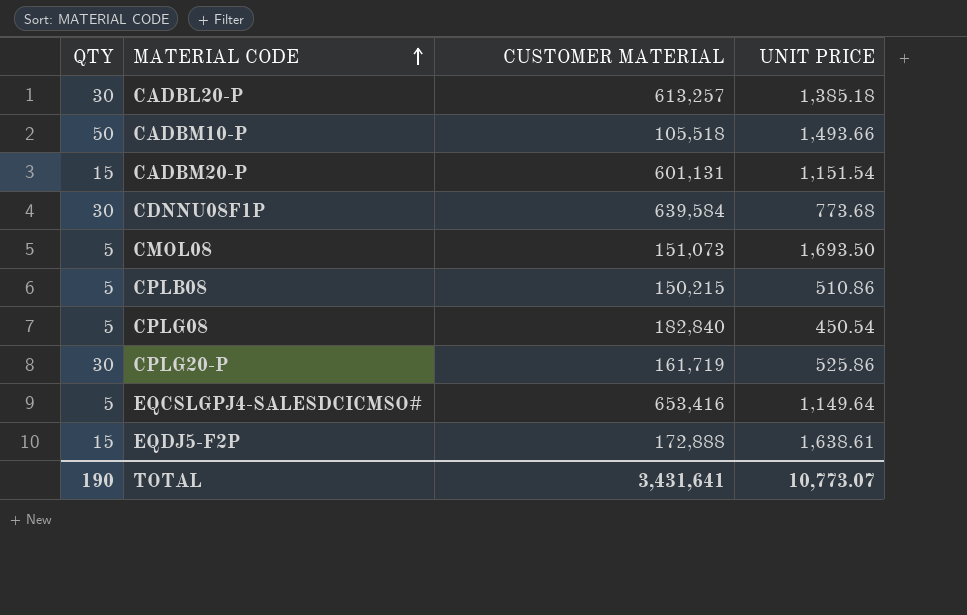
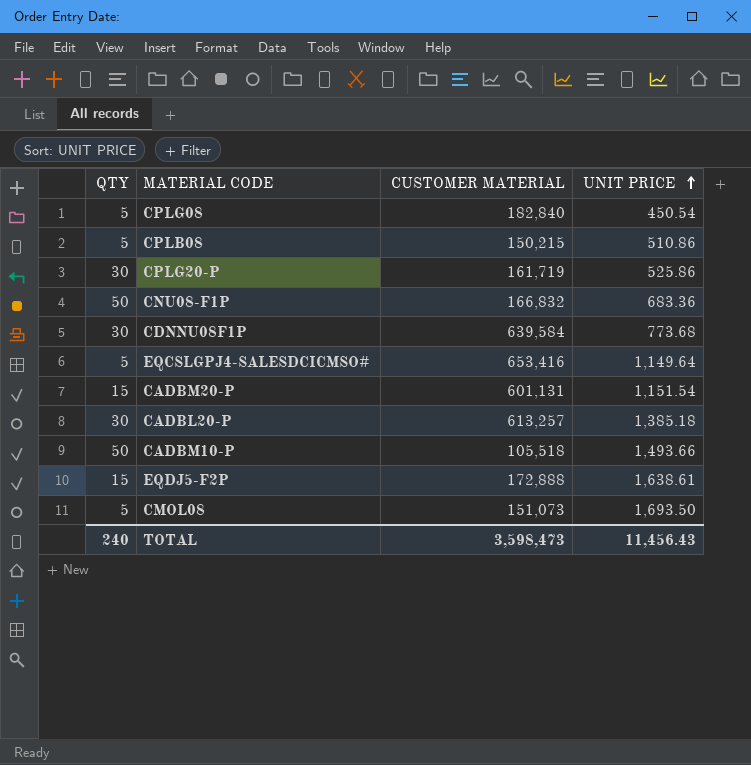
row order: MATERIAL CODE ascending -> UNIT PRICE ascending
row CNU08-F1P: none -> 50 | 166,832 | 683.36
TOTAL | QTY: 190 -> 240
TOTAL | CUSTOMER MATERIAL: 3,431,641 -> 3,598,473
TOTAL | UNIT PRICE: 10,773.07 -> 11,456.43

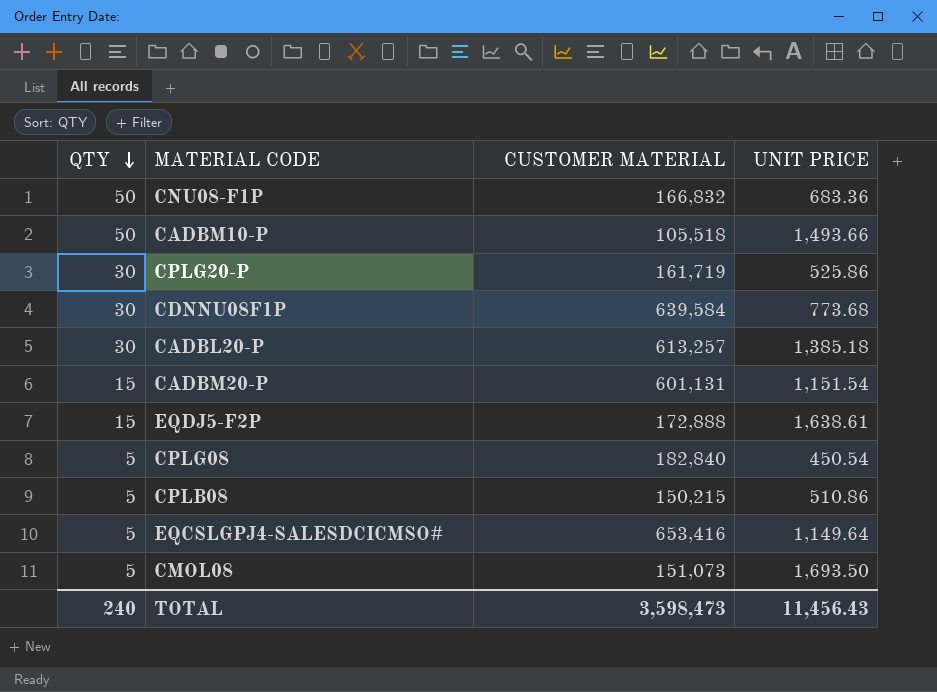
row order: UNIT PRICE ascending -> QTY descending

